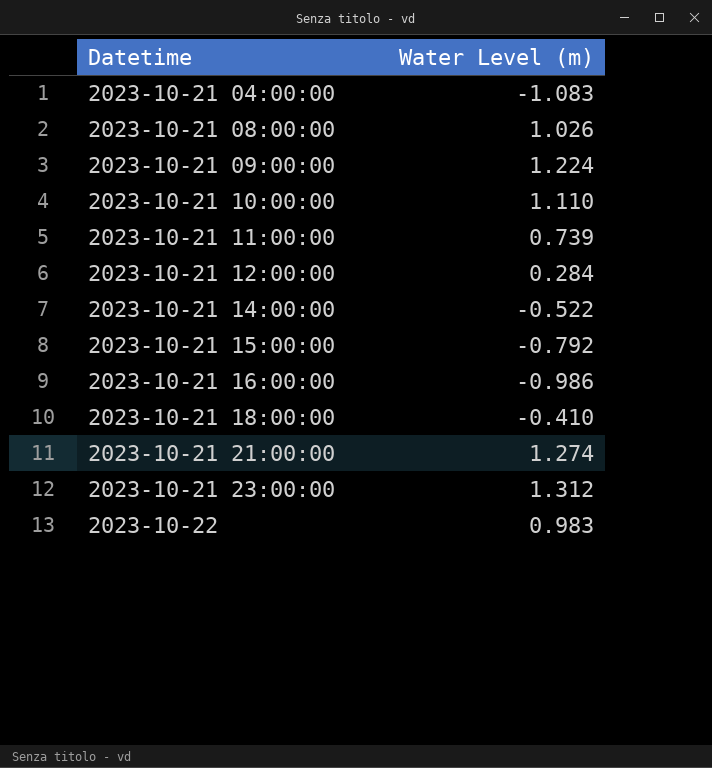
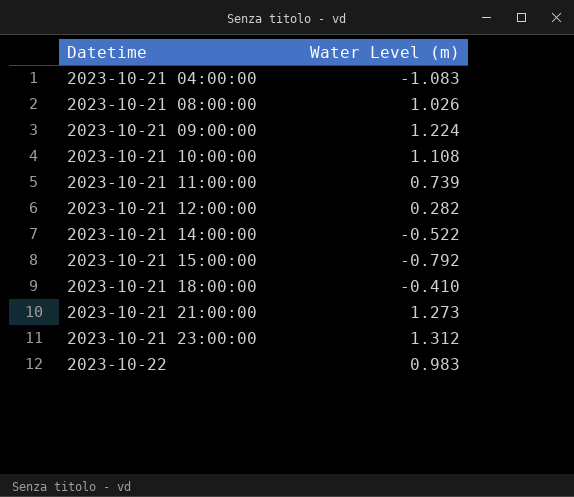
row 2023-10-21 16:00:00: -0.986 -> none
2023-10-21 10:00:00 | Water Level (m): 1.110 -> 1.108
2023-10-21 12:00:00 | Water Level (m): 0.284 -> 0.282
2023-10-21 21:00:00 | Water Level (m): 1.274 -> 1.273

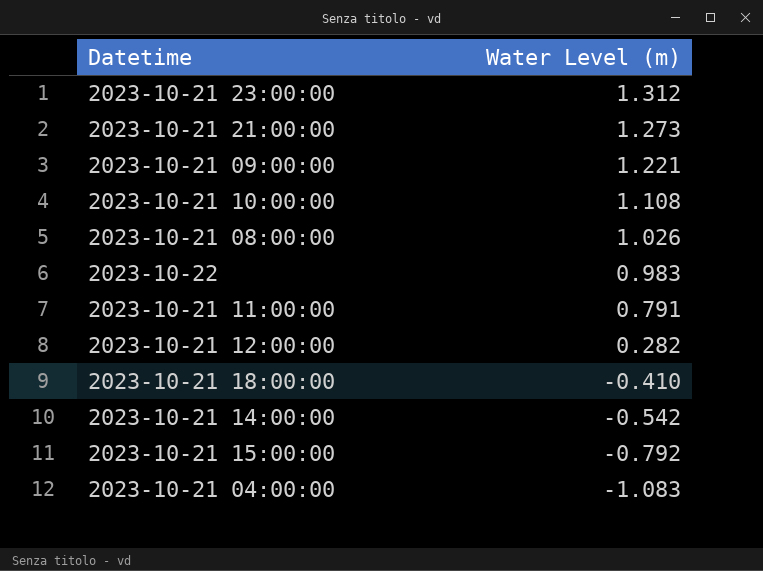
row order: Datetime ascending -> Water Level (m) descending
2023-10-21 09:00:00 | Water Level (m): 1.224 -> 1.221
2023-10-21 11:00:00 | Water Level (m): 0.739 -> 0.791
2023-10-21 14:00:00 | Water Level (m): -0.522 -> -0.542

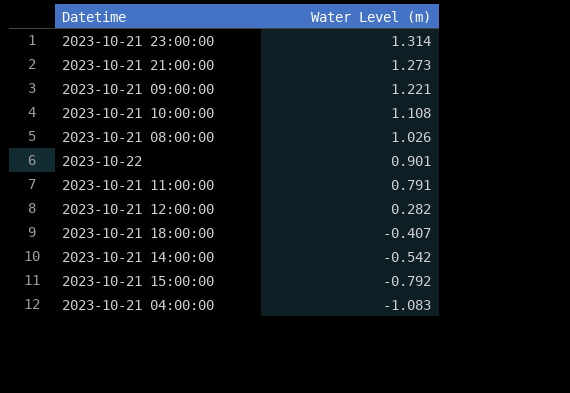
2023-10-21 23:00:00 | Water Level (m): 1.312 -> 1.314
2023-10-22 | Water Level (m): 0.983 -> 0.901
2023-10-21 18:00:00 | Water Level (m): -0.410 -> -0.407

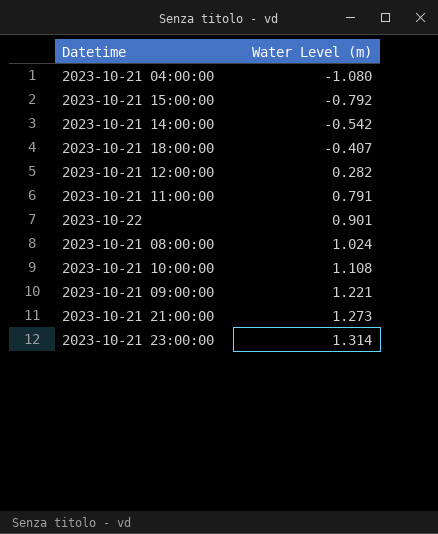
row order: Water Level (m) descending -> Water Level (m) ascending
2023-10-21 04:00:00 | Water Level (m): -1.083 -> -1.080
2023-10-21 08:00:00 | Water Level (m): 1.026 -> 1.024

